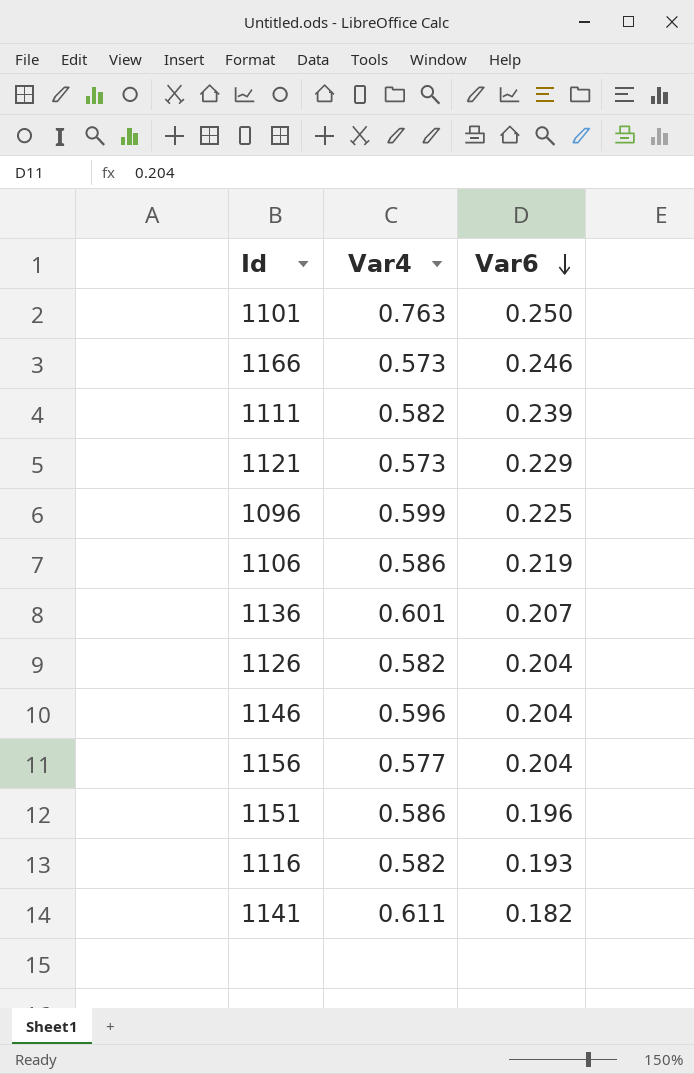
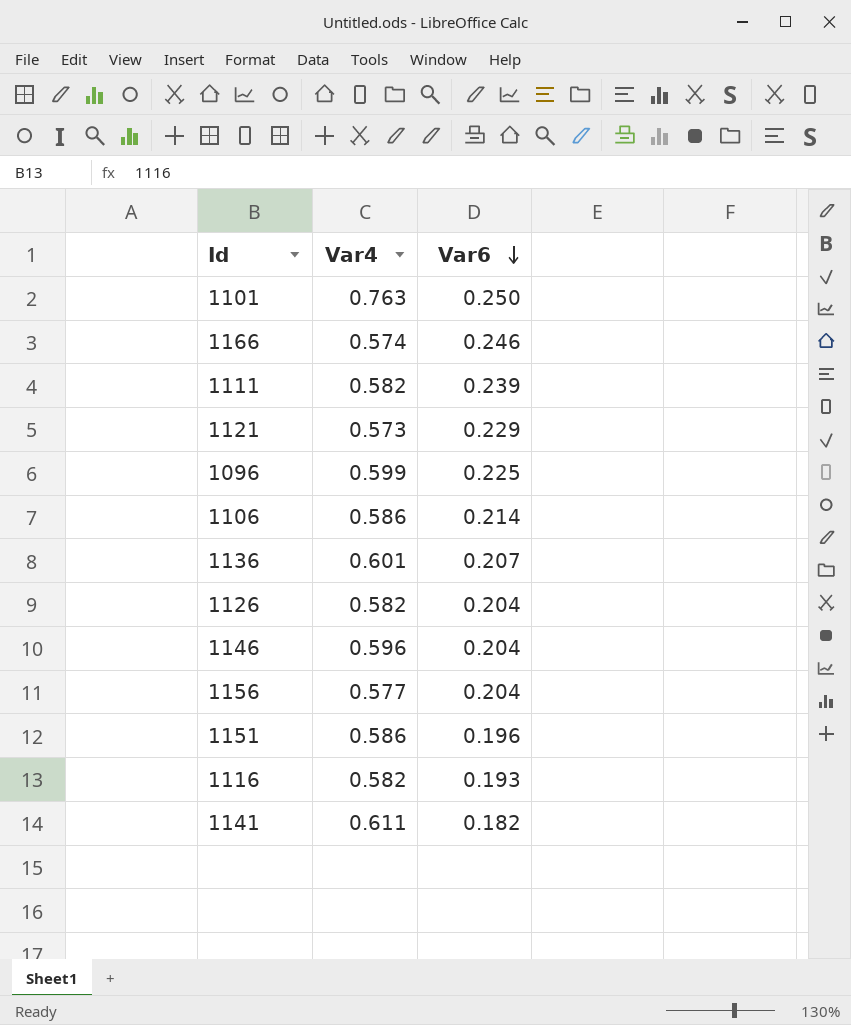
1166 | Var4: 0.573 -> 0.574
1106 | Var6: 0.219 -> 0.214

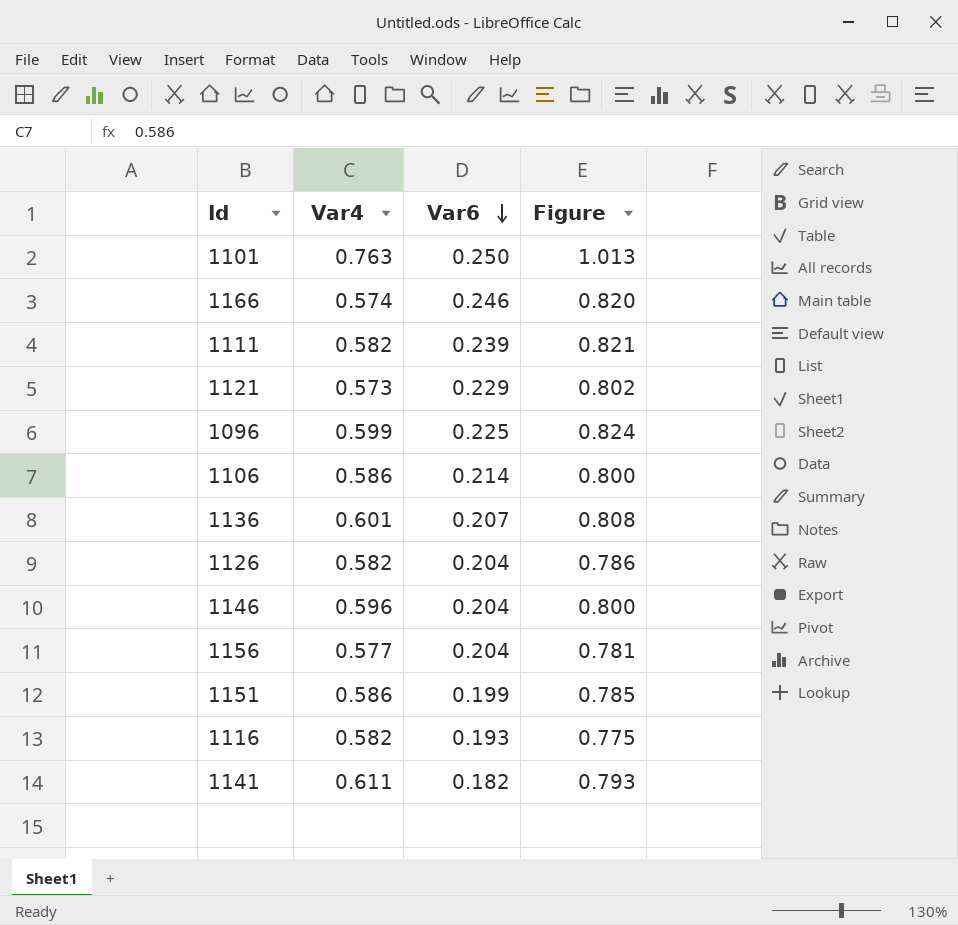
column Figure | formula: none -> [Var4] + [Var6]
1151 | Var6: 0.196 -> 0.199

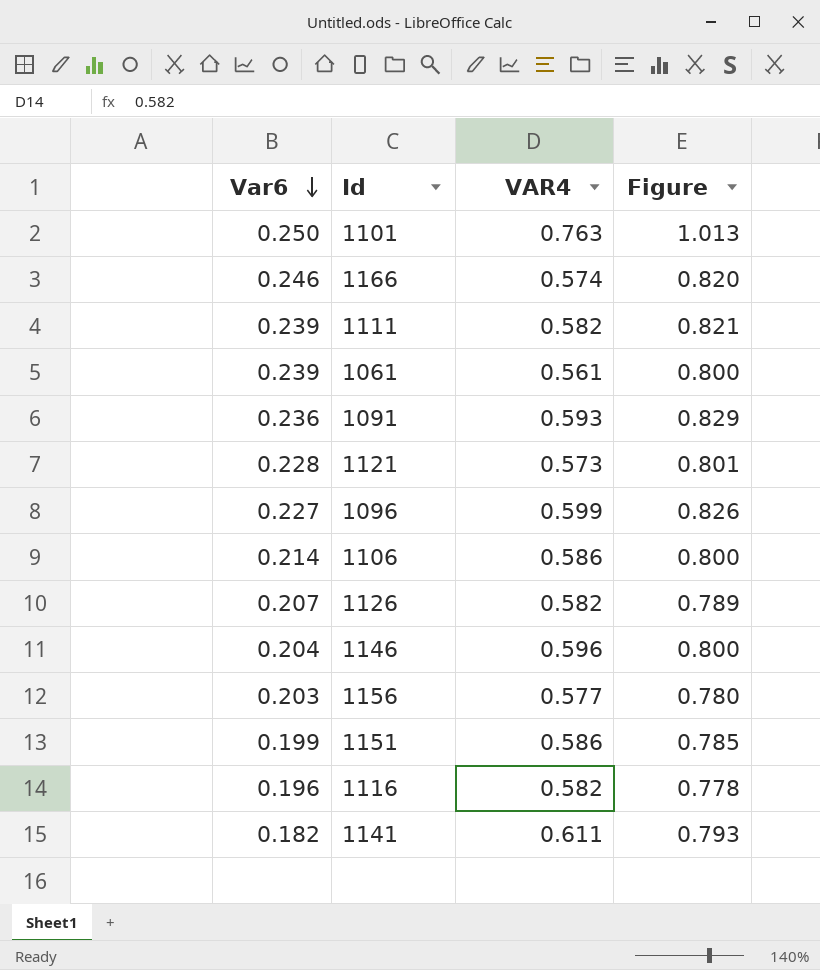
column Var6 | position: 3 -> 1
column name: Var4 -> VAR4
row 1136: 0.601 | 0.207 | 0.808 -> none
row 1061: none -> 0.239 | 0.561 | 0.800
row 1091: none -> 0.236 | 0.593 | 0.829
1121 | Var6: 0.229 -> 0.228
1121 | Figure: 0.802 -> 0.801
1096 | Var6: 0.225 -> 0.227
1096 | Figure: 0.824 -> 0.826
1126 | Var6: 0.204 -> 0.207
1126 | Figure: 0.786 -> 0.789
1156 | Var6: 0.204 -> 0.203
1156 | Figure: 0.781 -> 0.780
1116 | Var6: 0.193 -> 0.196
1116 | Figure: 0.775 -> 0.778

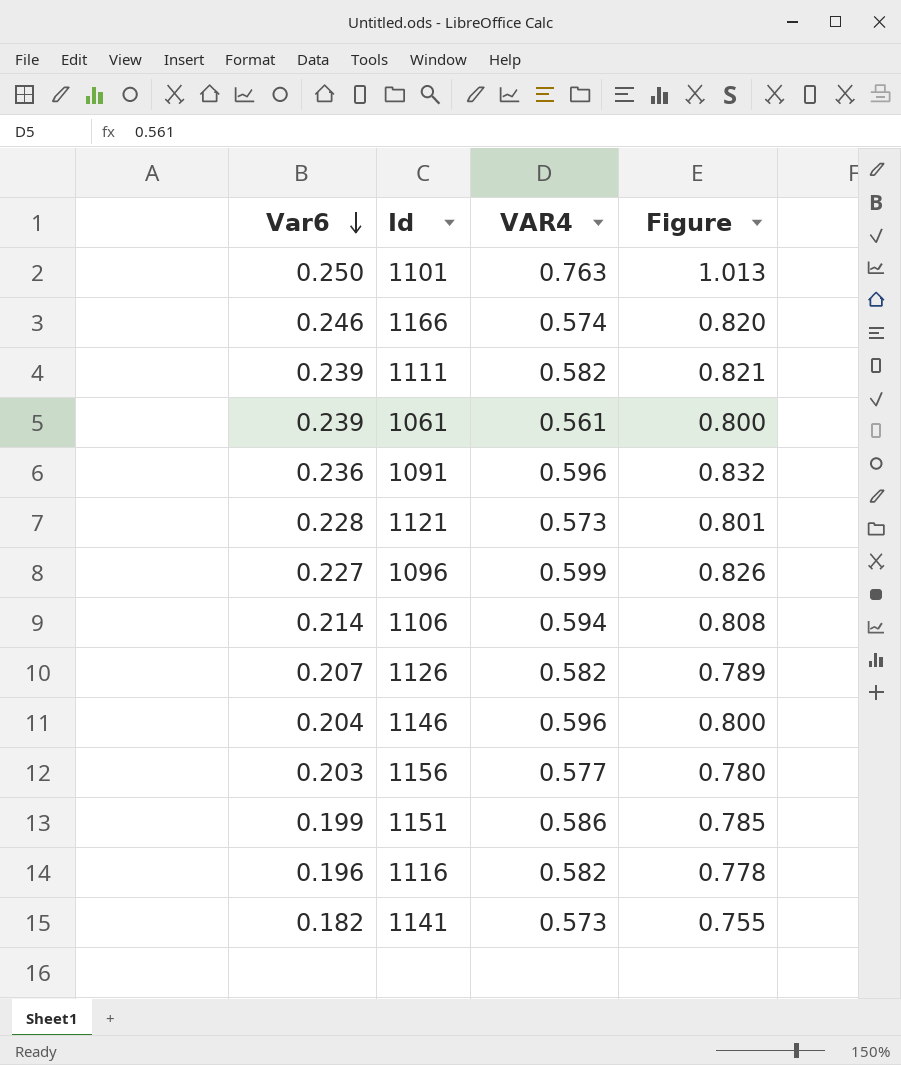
1091 | VAR4: 0.593 -> 0.596
1091 | Figure: 0.829 -> 0.832
1106 | VAR4: 0.586 -> 0.594
1106 | Figure: 0.800 -> 0.808
1141 | VAR4: 0.611 -> 0.573
1141 | Figure: 0.793 -> 0.755

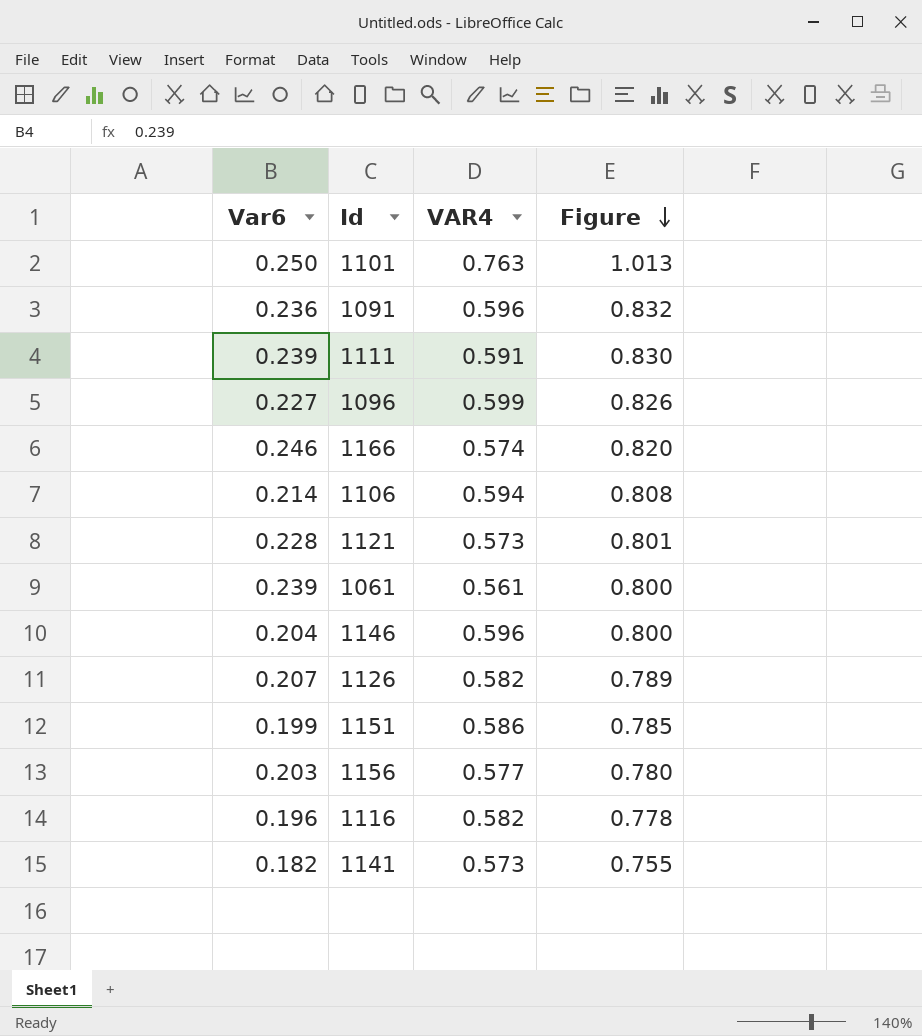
row order: Var6 descending -> Figure descending
1111 | VAR4: 0.582 -> 0.591
1111 | Figure: 0.821 -> 0.830

